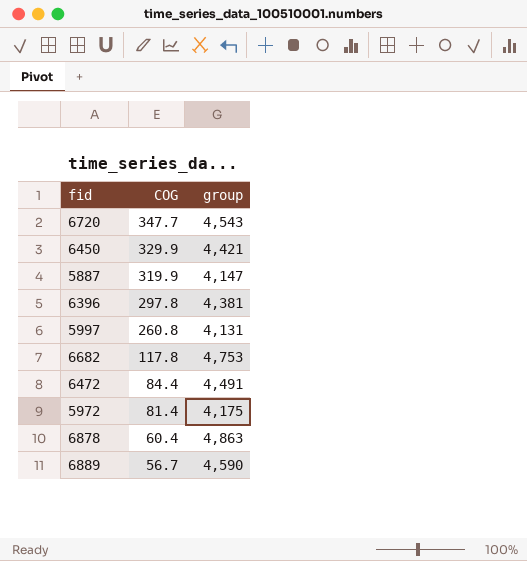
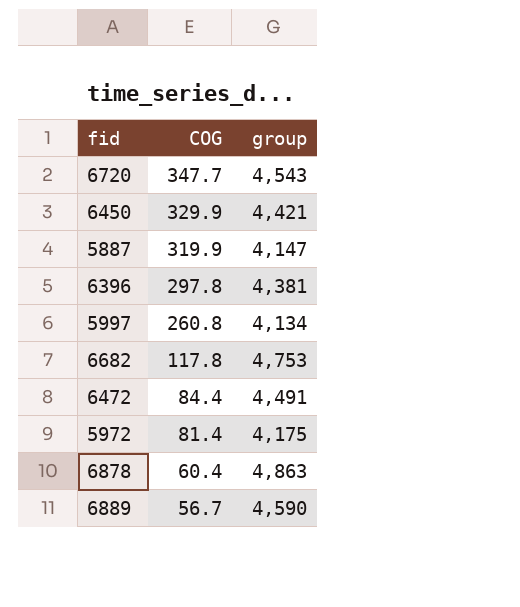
5997 | group: 4,131 -> 4,134

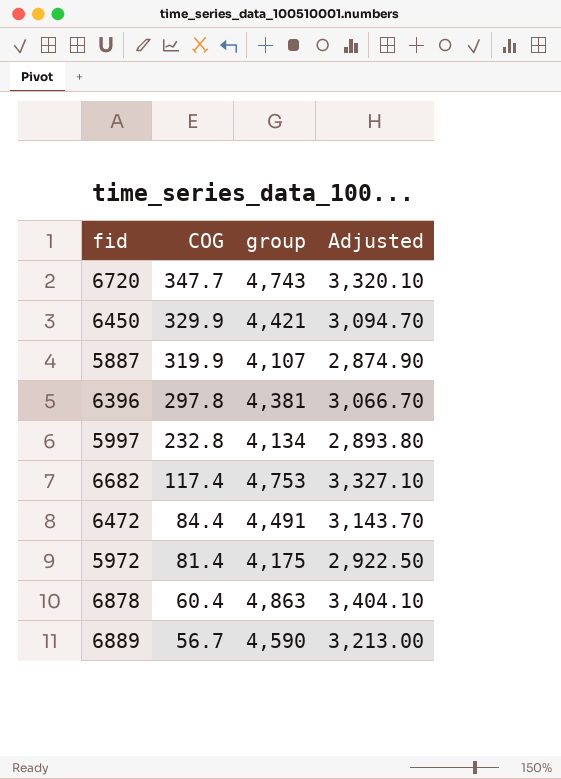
column Adjusted | formula: none -> [group] * 0.7
6720 | group: 4,543 -> 4,743
5887 | group: 4,147 -> 4,107
5997 | COG: 260.8 -> 232.8
6682 | COG: 117.8 -> 117.4

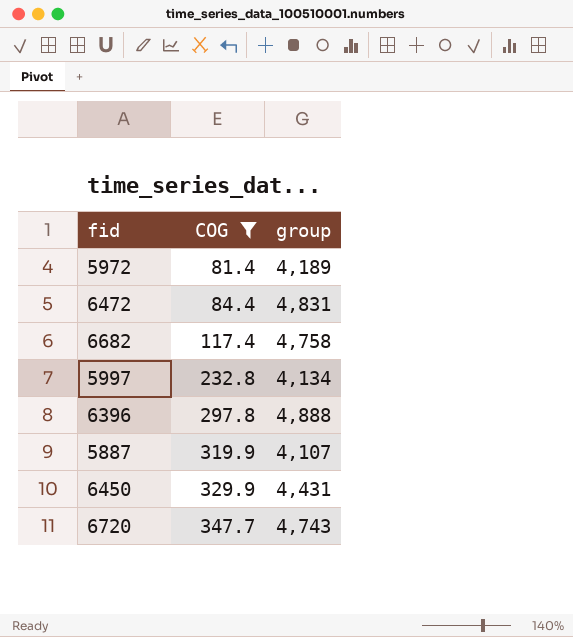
filter: none -> COG >= 81.4
row order: COG descending -> COG ascending
column Adjusted | formula: [group] * 0.7 -> none
5972 | group: 4,175 -> 4,189
6472 | group: 4,491 -> 4,831
6682 | group: 4,753 -> 4,758
6396 | group: 4,381 -> 4,888
6450 | group: 4,421 -> 4,431

